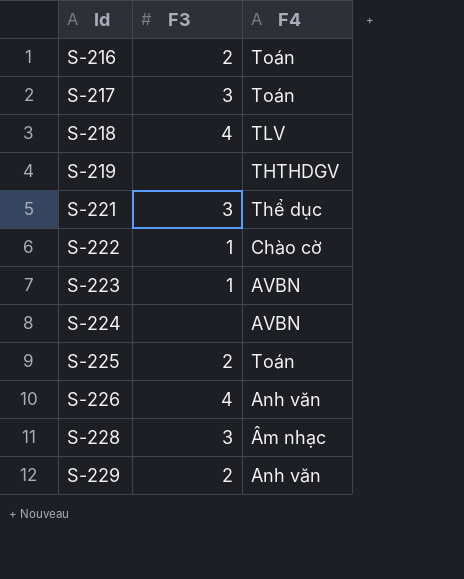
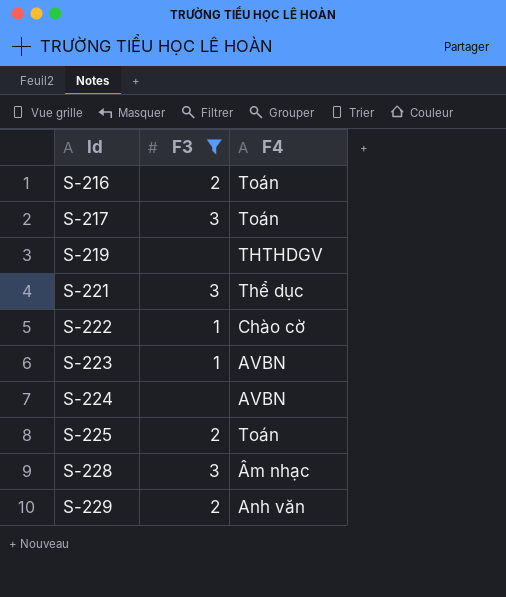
filter: none -> F3 != 4

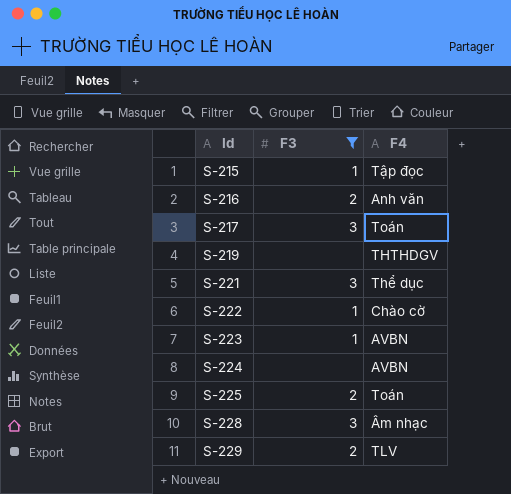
row S-215: none -> 1 | Tập đọc
S-216 | F4: Toán -> Anh văn
S-229 | F4: Anh văn -> TLV

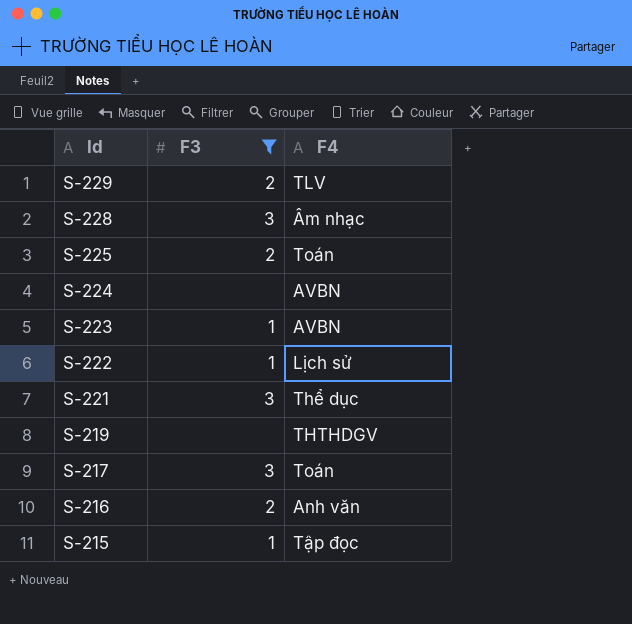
row order: Id ascending -> Id descending
S-222 | F4: Chào cờ -> Lịch sử

